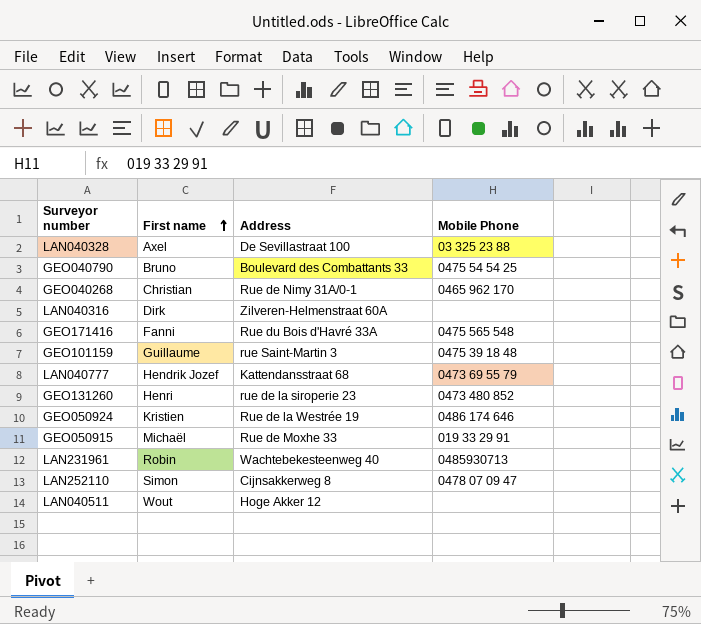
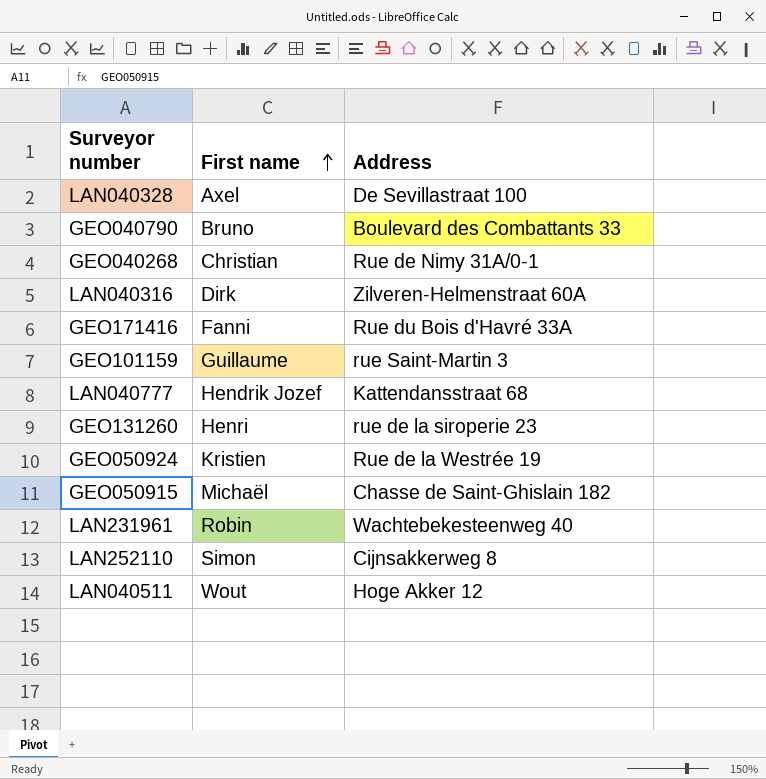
column Mobile Phone | position: 4 -> none
GEO050915 | Address: Rue de Moxhe 33 -> Chasse de Saint-Ghislain 182

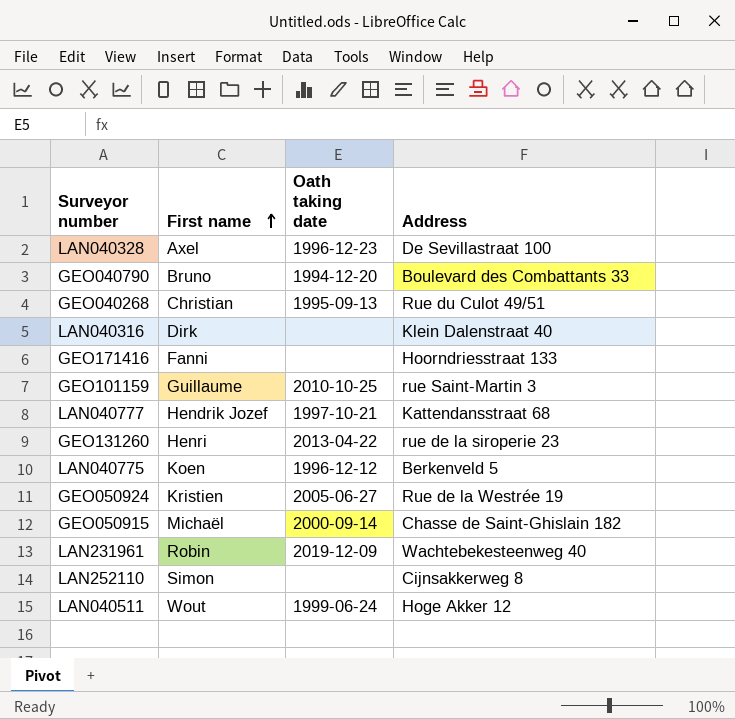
column Oath taking date | position: none -> 3
GEO040268 | Address: Rue de Nimy 31A/0-1 -> Rue du Culot 49/51
LAN040316 | Address: Zilveren-Helmenstraat 60A -> Klein Dalenstraat 40
GEO171416 | Address: Rue du Bois d'Havré 33A -> Hoorndriesstraat 133
row LAN040775: none -> Koen | 1996-12-12 | Berkenveld 5

